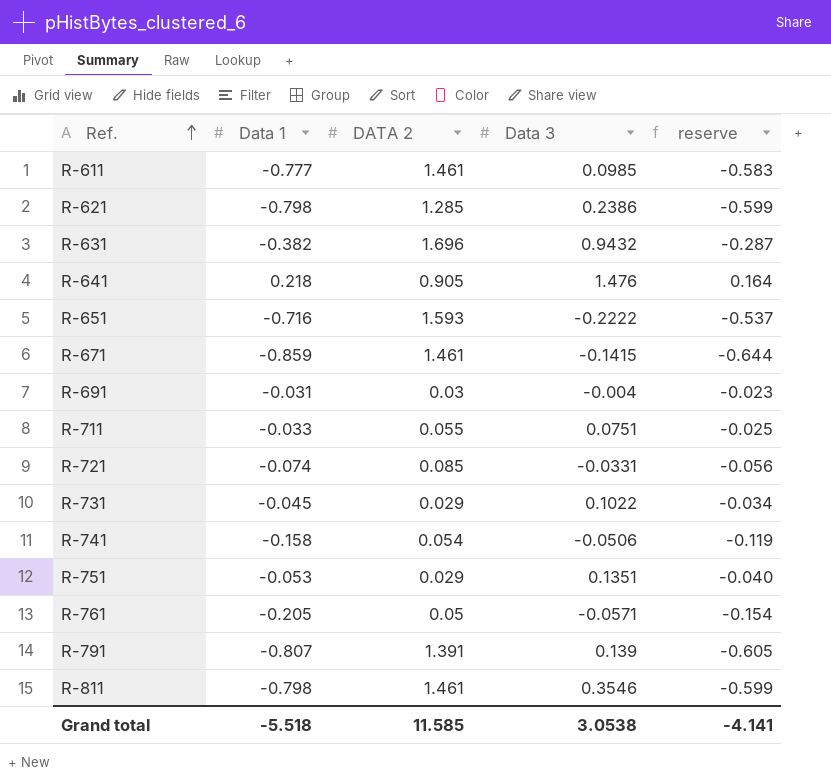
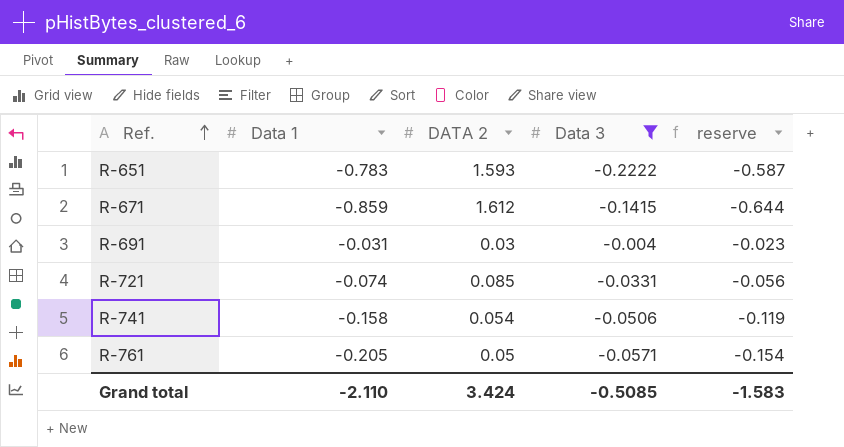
filter: none -> Data 3 <= -0.004
R-651 | Data 1: -0.716 -> -0.783
R-651 | reserve: -0.537 -> -0.587
R-671 | DATA 2: 1.461 -> 1.612
Grand total | Data 1: -5.518 -> -2.110
Grand total | DATA 2: 11.585 -> 3.424
Grand total | Data 3: 3.0538 -> -0.5085
Grand total | reserve: -4.141 -> -1.583

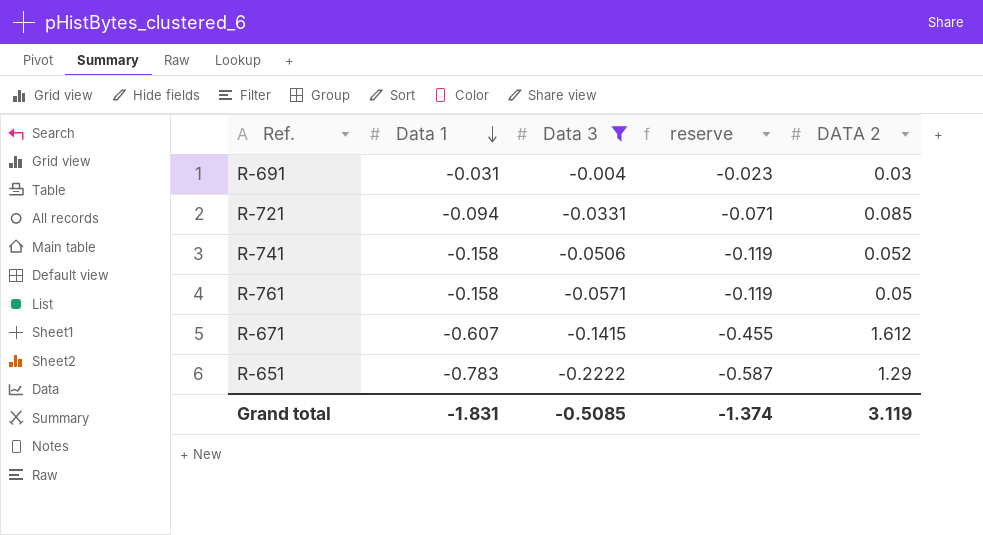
row order: Ref. ascending -> Data 1 descending
column DATA 2 | position: 3 -> 5
R-721 | Data 1: -0.074 -> -0.094
R-721 | reserve: -0.056 -> -0.071
R-741 | DATA 2: 0.054 -> 0.052
R-761 | Data 1: -0.205 -> -0.158
R-761 | reserve: -0.154 -> -0.119
R-671 | Data 1: -0.859 -> -0.607
R-671 | reserve: -0.644 -> -0.455
R-651 | DATA 2: 1.593 -> 1.29
Grand total | Data 1: -2.110 -> -1.831
Grand total | reserve: -1.583 -> -1.374
Grand total | DATA 2: 3.424 -> 3.119

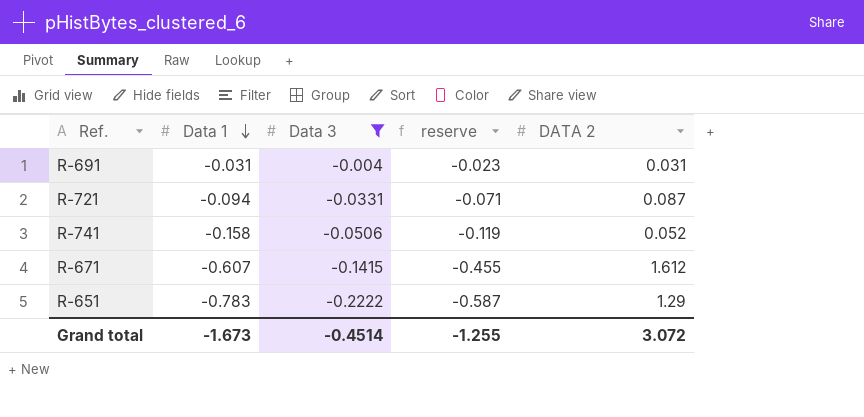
row R-761: -0.158 | -0.0571 | -0.119 | 0.05 -> none
R-691 | DATA 2: 0.03 -> 0.031
R-721 | DATA 2: 0.085 -> 0.087
Grand total | Data 1: -1.831 -> -1.673
Grand total | Data 3: -0.5085 -> -0.4514
Grand total | reserve: -1.374 -> -1.255
Grand total | DATA 2: 3.119 -> 3.072

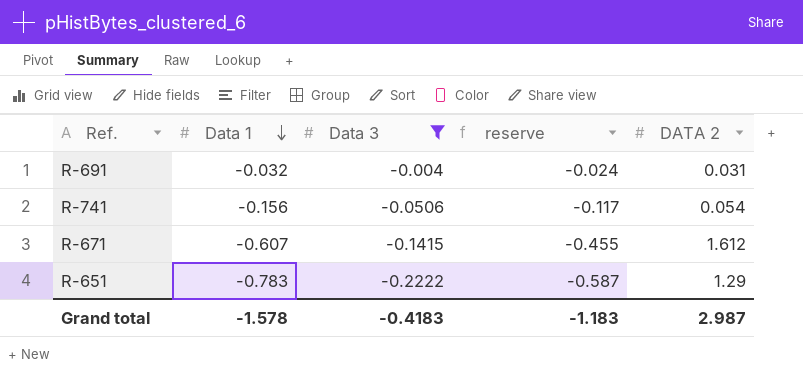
row R-721: -0.094 | -0.0331 | -0.071 | 0.087 -> none
R-691 | Data 1: -0.031 -> -0.032
R-691 | reserve: -0.023 -> -0.024
R-741 | Data 1: -0.158 -> -0.156
R-741 | reserve: -0.119 -> -0.117
R-741 | DATA 2: 0.052 -> 0.054
Grand total | Data 1: -1.673 -> -1.578
Grand total | Data 3: -0.4514 -> -0.4183
Grand total | reserve: -1.255 -> -1.183
Grand total | DATA 2: 3.072 -> 2.987

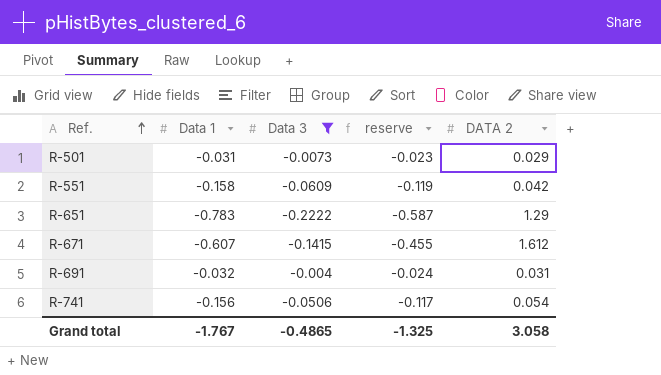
row order: Data 1 descending -> Ref. ascending
row R-501: none -> -0.031 | -0.0073 | -0.023 | 0.029
row R-551: none -> -0.158 | -0.0609 | -0.119 | 0.042
Grand total | Data 1: -1.578 -> -1.767
Grand total | Data 3: -0.4183 -> -0.4865
Grand total | reserve: -1.183 -> -1.325
Grand total | DATA 2: 2.987 -> 3.058

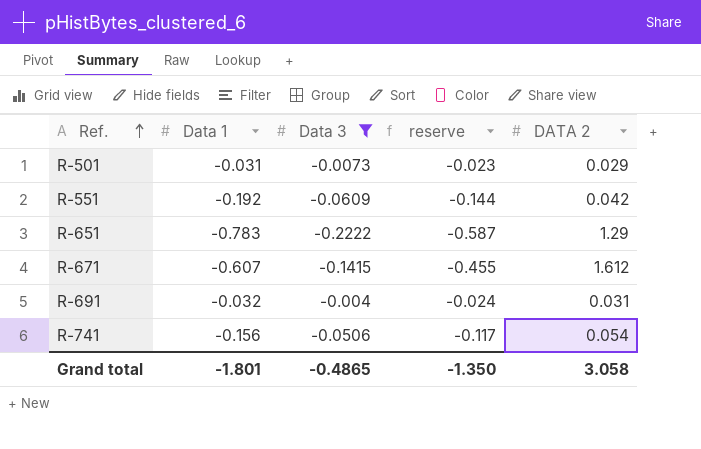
R-551 | Data 1: -0.158 -> -0.192
R-551 | reserve: -0.119 -> -0.144
Grand total | Data 1: -1.767 -> -1.801
Grand total | reserve: -1.325 -> -1.350

